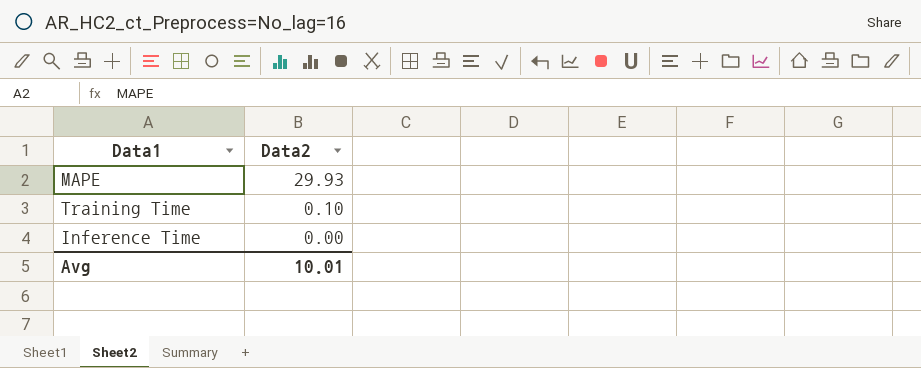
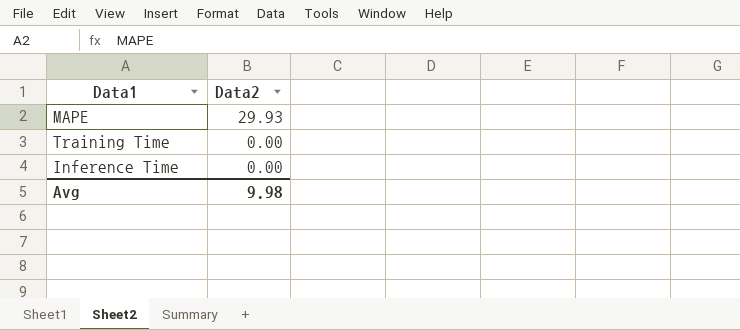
Training Time | Data2: 0.10 -> 0.00
Avg | Data2: 10.01 -> 9.98

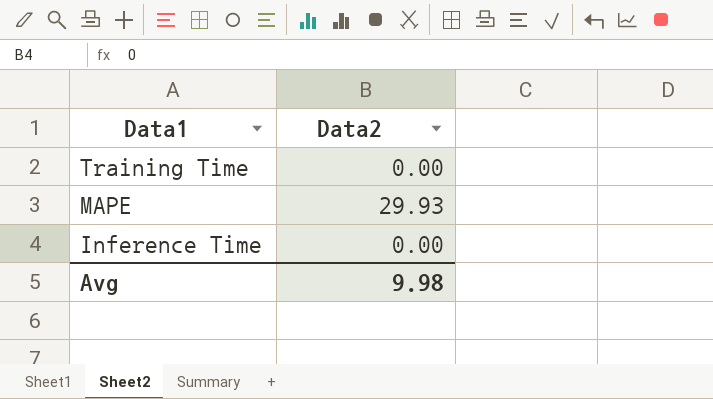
row order: Data2 descending -> Data1 descending

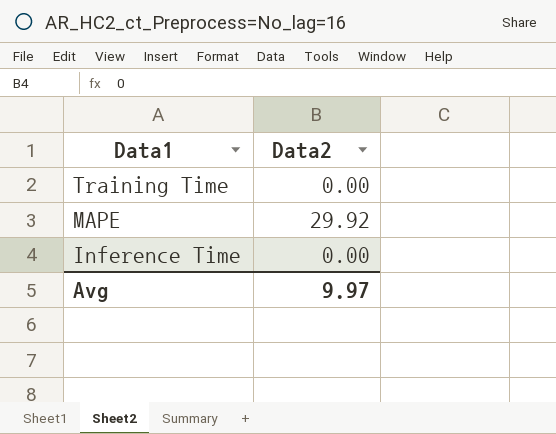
MAPE | Data2: 29.93 -> 29.92
Avg | Data2: 9.98 -> 9.97

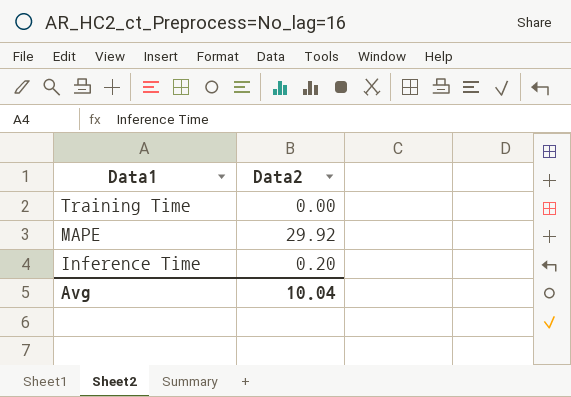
Inference Time | Data2: 0.00 -> 0.20
Avg | Data2: 9.97 -> 10.04

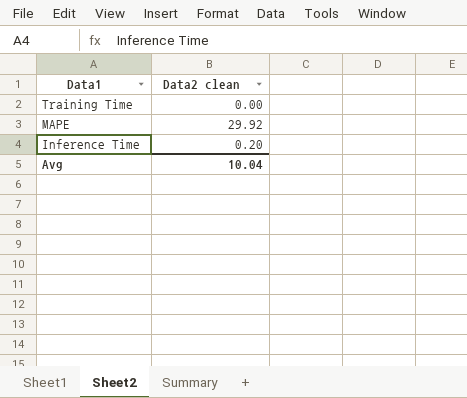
column name: Data2 -> Data2 clean

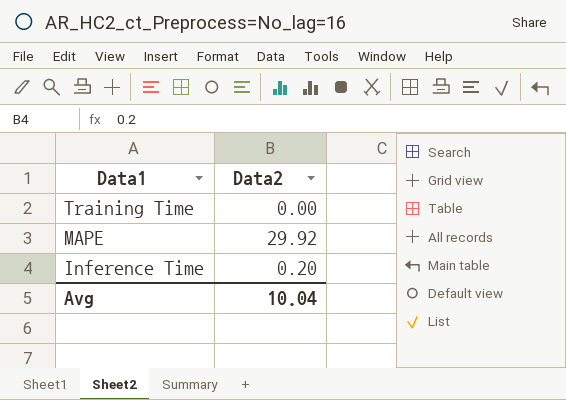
column name: Data2 clean -> Data2

